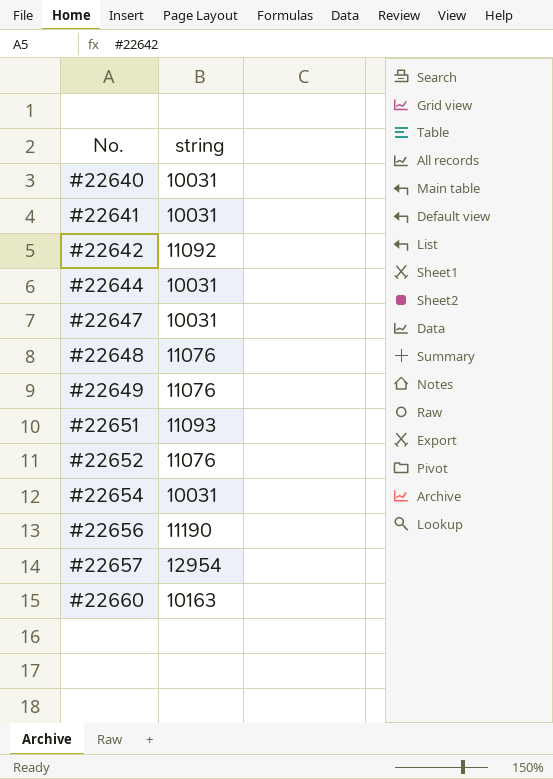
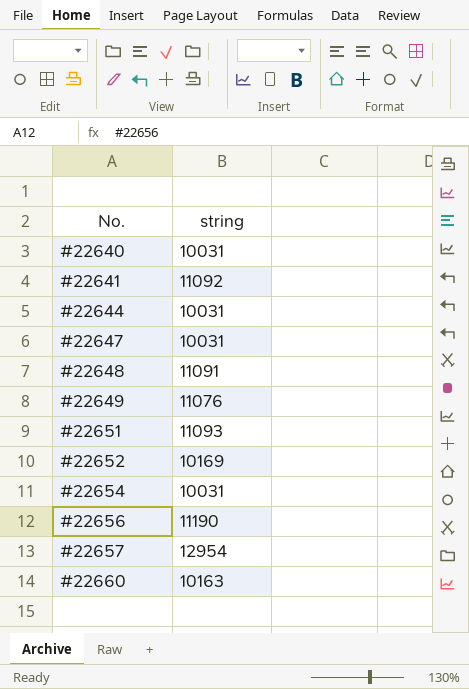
row #22642: 11092 -> none
#22641 | string: 10031 -> 11092
#22648 | string: 11076 -> 11091
#22652 | string: 11076 -> 10169

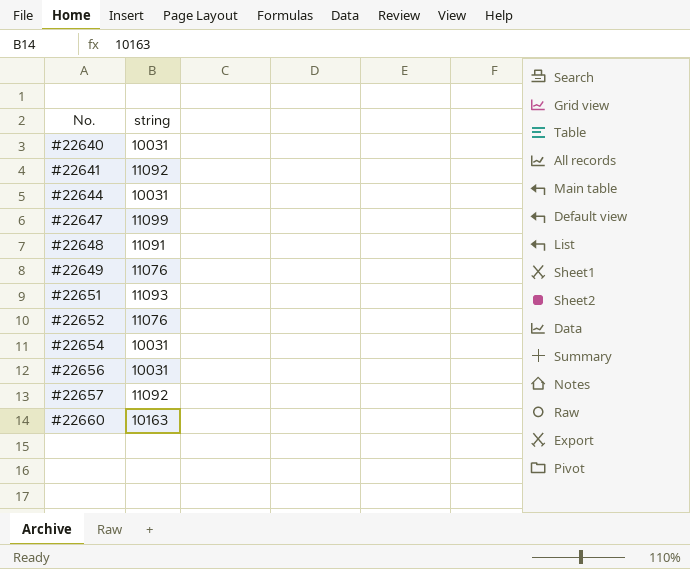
#22647 | string: 10031 -> 11099
#22652 | string: 10169 -> 11076
#22656 | string: 11190 -> 10031
#22657 | string: 12954 -> 11092

